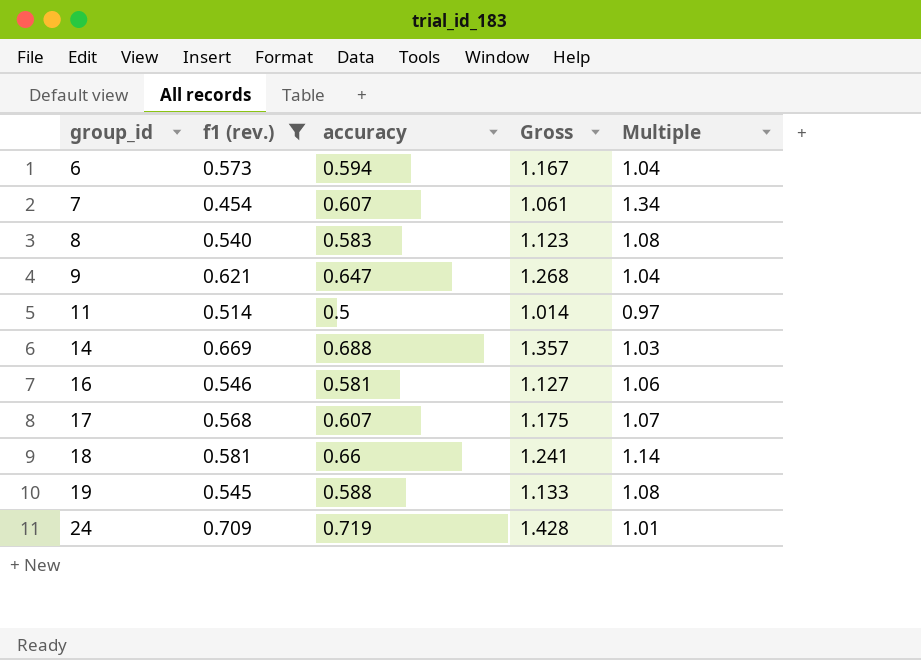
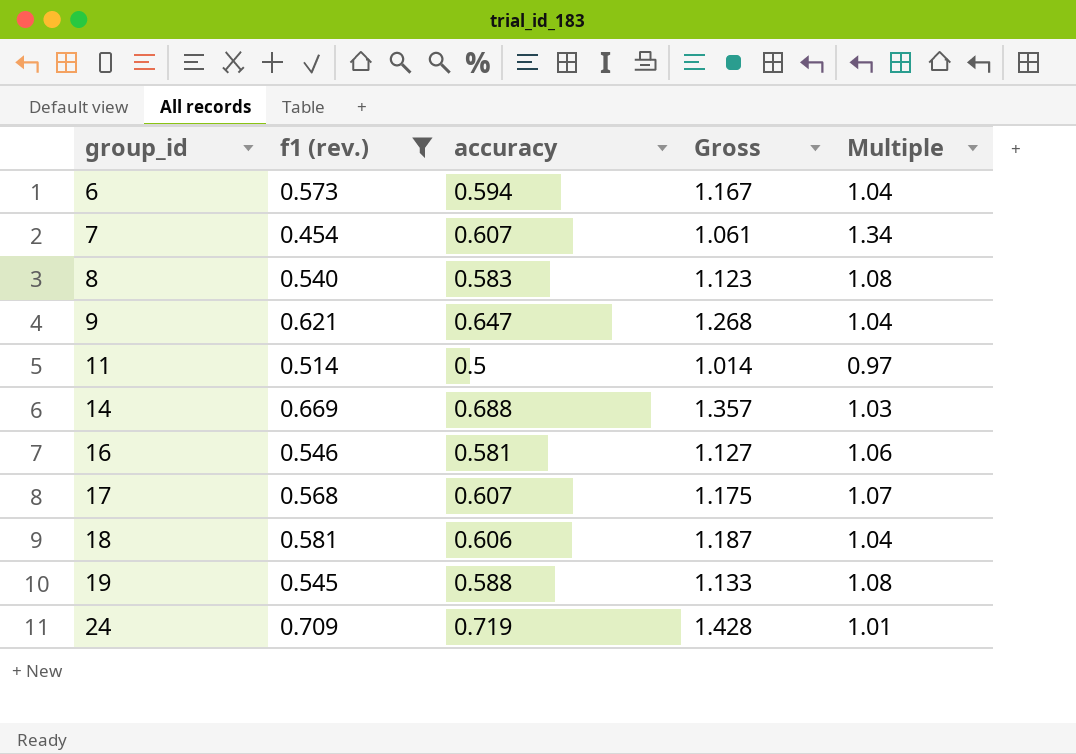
18 | accuracy: 0.66 -> 0.606
18 | Gross: 1.241 -> 1.187
18 | Multiple: 1.14 -> 1.04

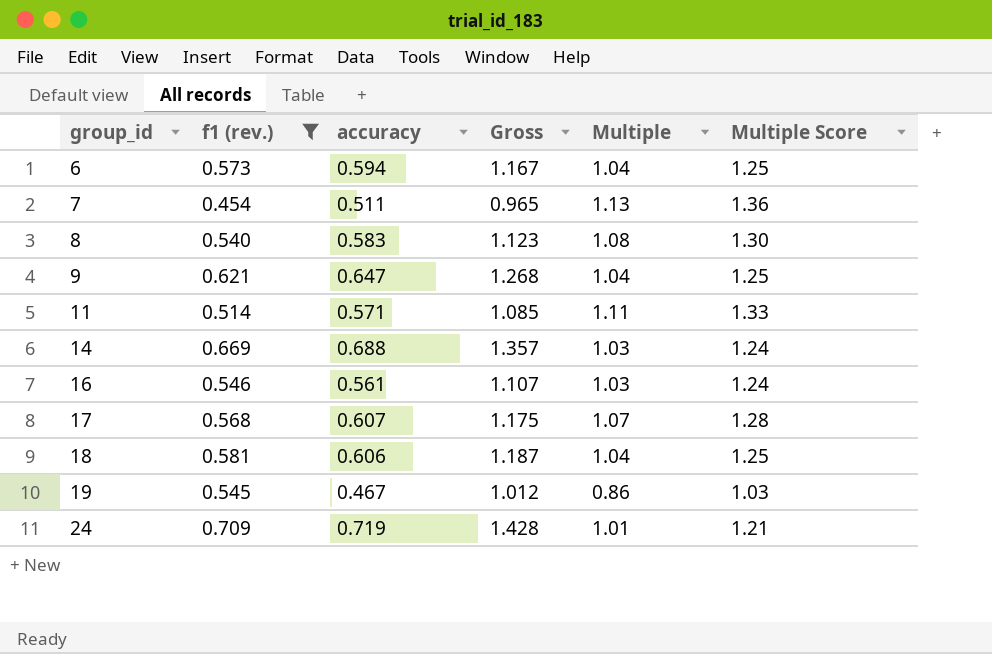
column Multiple Score | formula: none -> [Multiple] * 1.2
7 | accuracy: 0.607 -> 0.511
7 | Gross: 1.061 -> 0.965
7 | Multiple: 1.34 -> 1.13
11 | accuracy: 0.5 -> 0.571
11 | Gross: 1.014 -> 1.085
11 | Multiple: 0.97 -> 1.11
16 | accuracy: 0.581 -> 0.561
16 | Gross: 1.127 -> 1.107
16 | Multiple: 1.06 -> 1.03
19 | accuracy: 0.588 -> 0.467
19 | Gross: 1.133 -> 1.012
19 | Multiple: 1.08 -> 0.86

